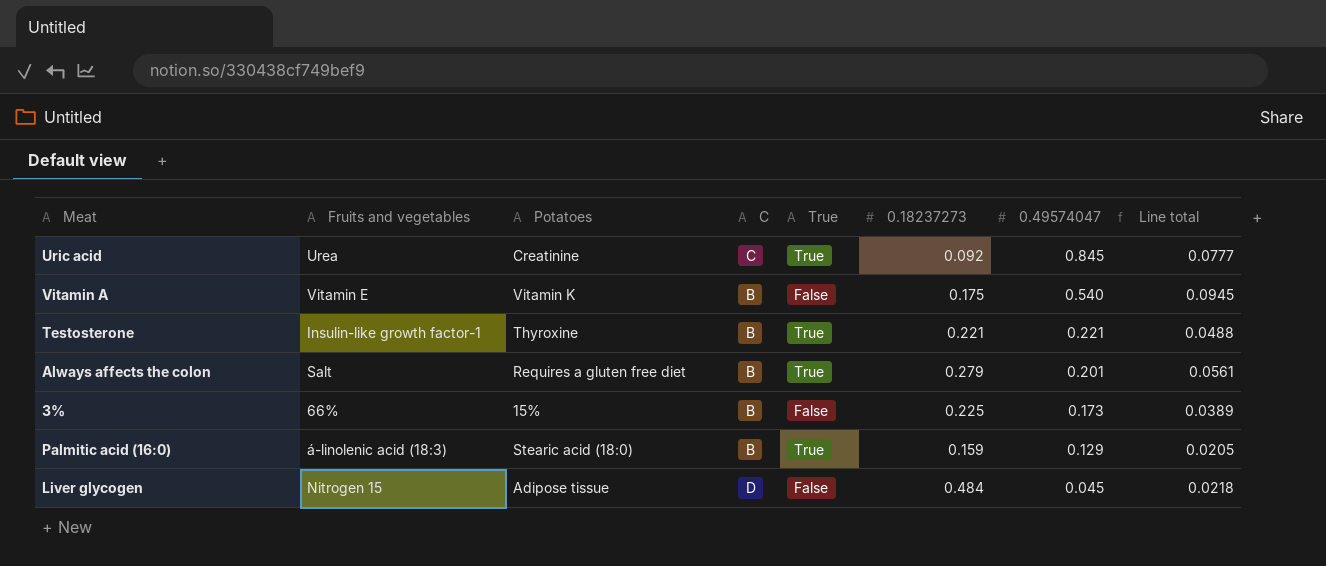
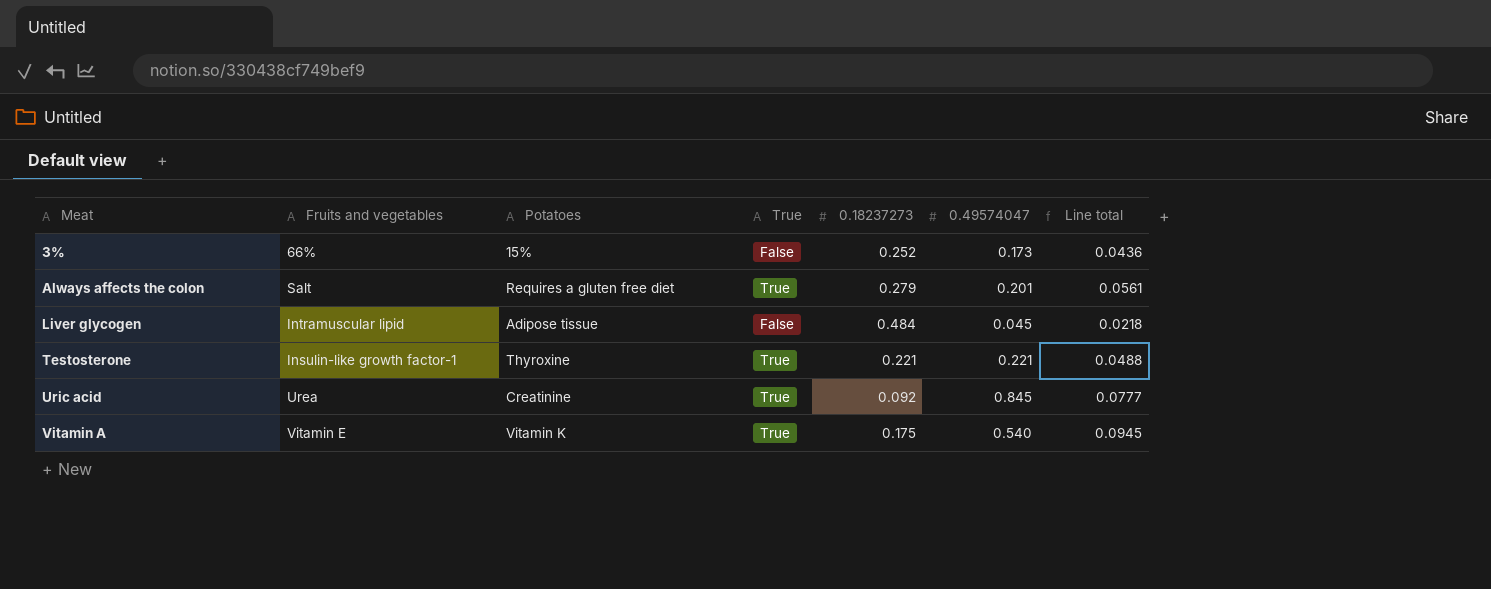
row order: 0.49574047 descending -> Meat ascending
column C | position: 4 -> none
row Palmitic acid (16:0): á-linolenic acid (18:3) | Stearic acid (18:0) | B | True | 0.159 | 0.129 | 0.0205 -> none
3% | 0.18237273: 0.225 -> 0.252
3% | Line total: 0.0389 -> 0.0436
Liver glycogen | Fruits and vegetables: Nitrogen 15 -> Intramuscular lipid
Vitamin A | True: False -> True

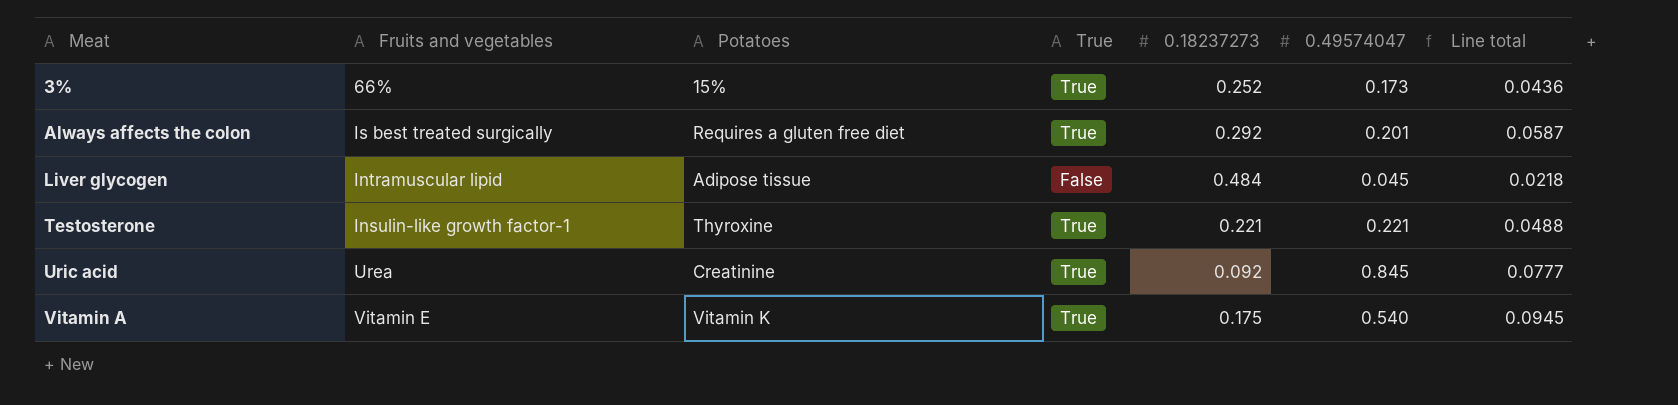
3% | True: False -> True
Always affects the colon | Fruits and vegetables: Salt -> Is best treated surgically
Always affects the colon | 0.18237273: 0.279 -> 0.292
Always affects the colon | Line total: 0.0561 -> 0.0587

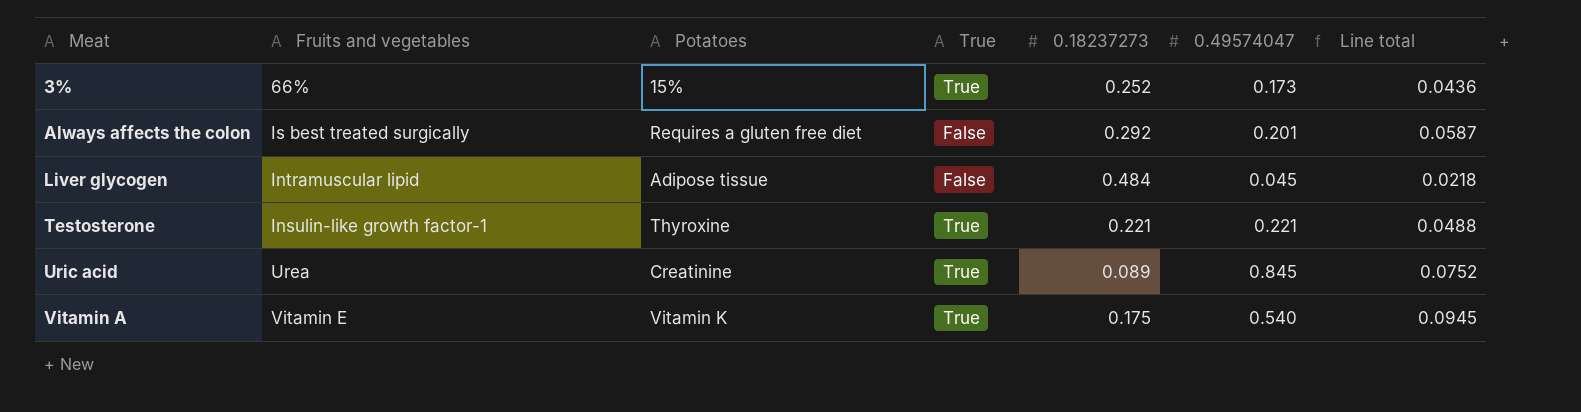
Always affects the colon | True: True -> False
Uric acid | 0.18237273: 0.092 -> 0.089
Uric acid | Line total: 0.0777 -> 0.0752

